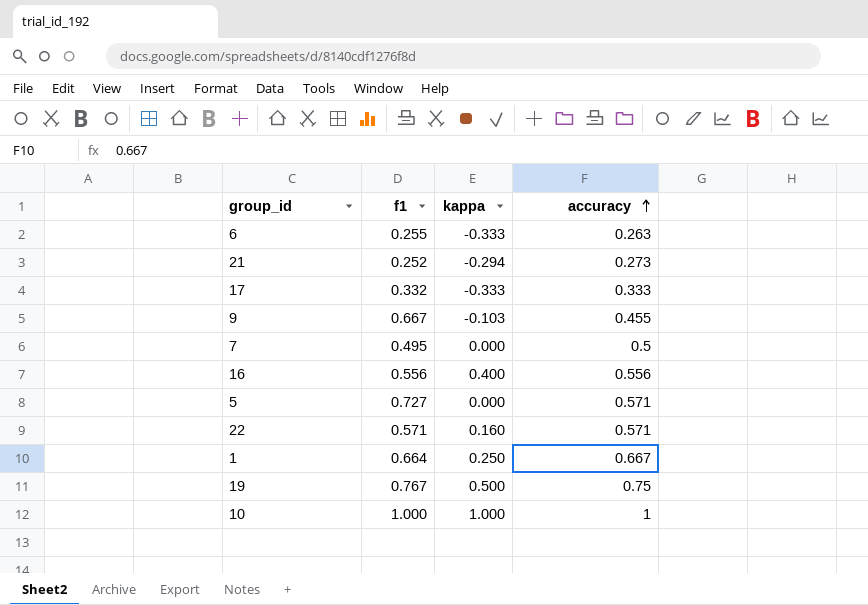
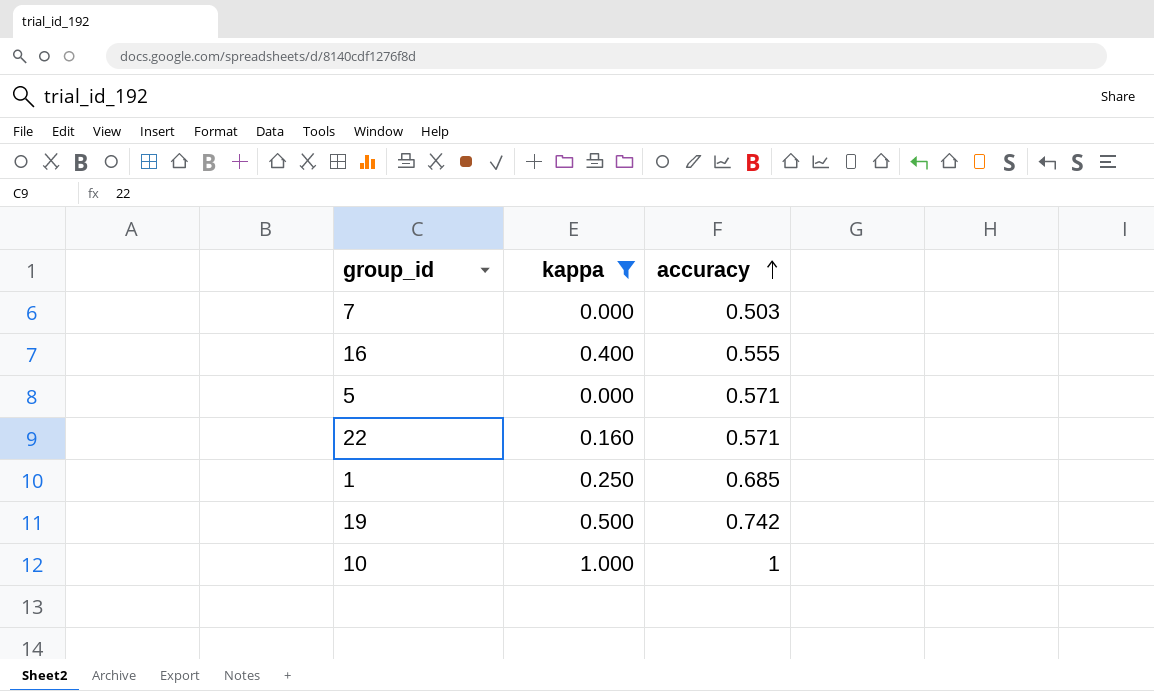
filter: none -> kappa >= 0.000
column f1 | position: 2 -> none
7 | accuracy: 0.5 -> 0.503
16 | accuracy: 0.556 -> 0.555
1 | accuracy: 0.667 -> 0.685
19 | accuracy: 0.75 -> 0.742

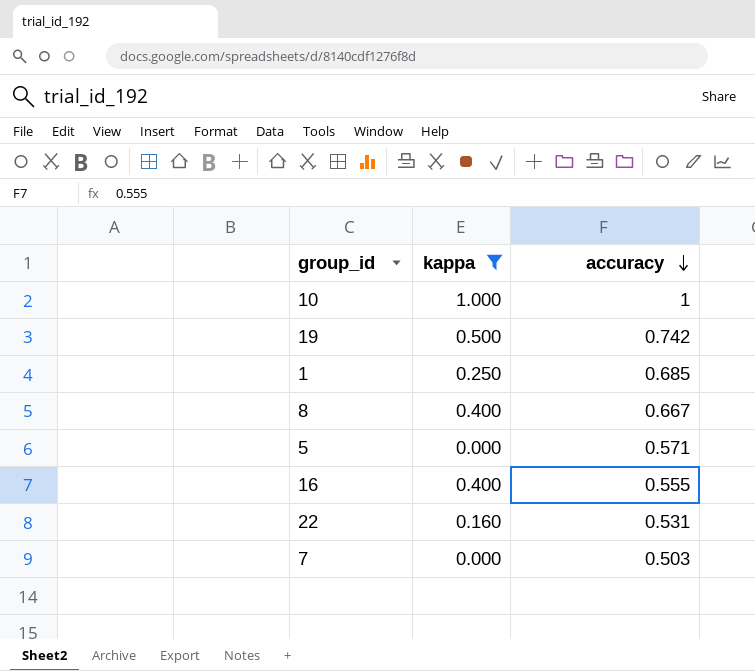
row order: accuracy ascending -> accuracy descending
row 8: none -> 0.400 | 0.667
22 | accuracy: 0.571 -> 0.531

